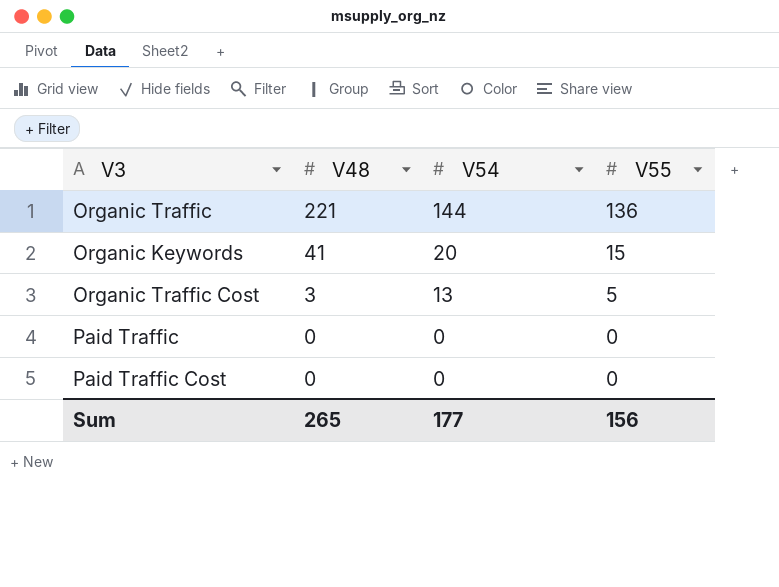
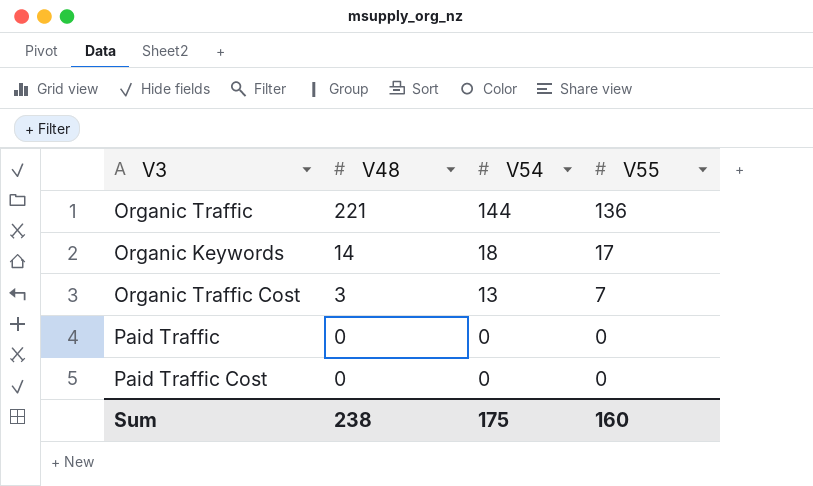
Organic Keywords | V48: 41 -> 14
Organic Keywords | V54: 20 -> 18
Organic Keywords | V55: 15 -> 17
Organic Traffic Cost | V55: 5 -> 7
Sum | V48: 265 -> 238
Sum | V54: 177 -> 175
Sum | V55: 156 -> 160

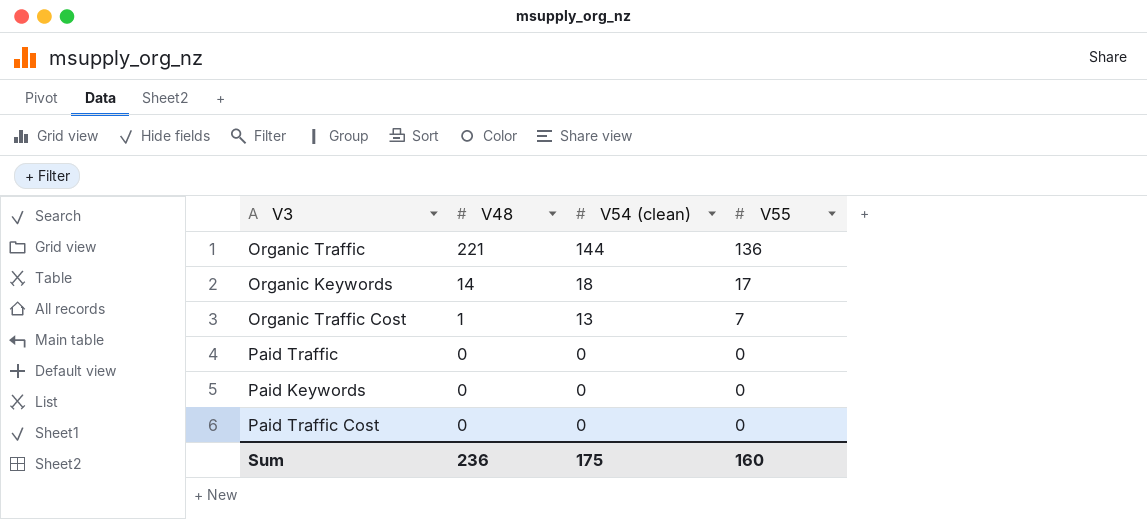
column name: V54 -> V54 (clean)
Organic Traffic Cost | V48: 3 -> 1
row Paid Keywords: none -> 0 | 0 | 0
Sum | V48: 238 -> 236

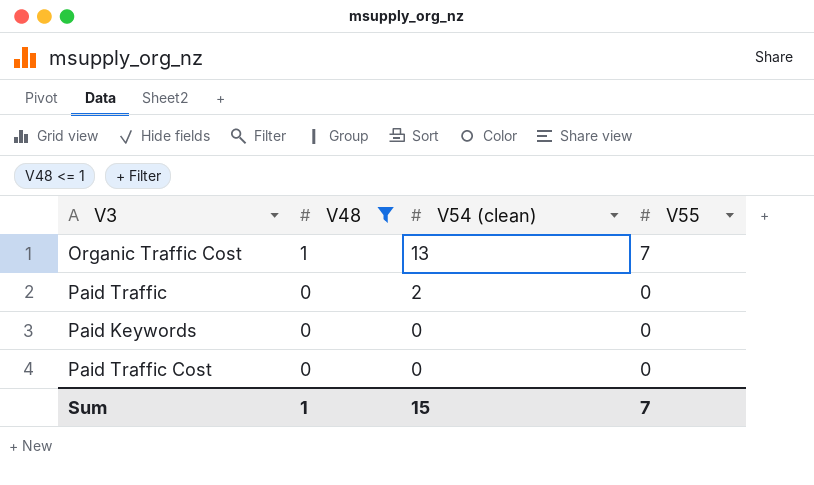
filter: none -> V48 <= 1
Paid Traffic | V54 (clean): 0 -> 2
Sum | V48: 236 -> 1
Sum | V54 (clean): 175 -> 15
Sum | V55: 160 -> 7

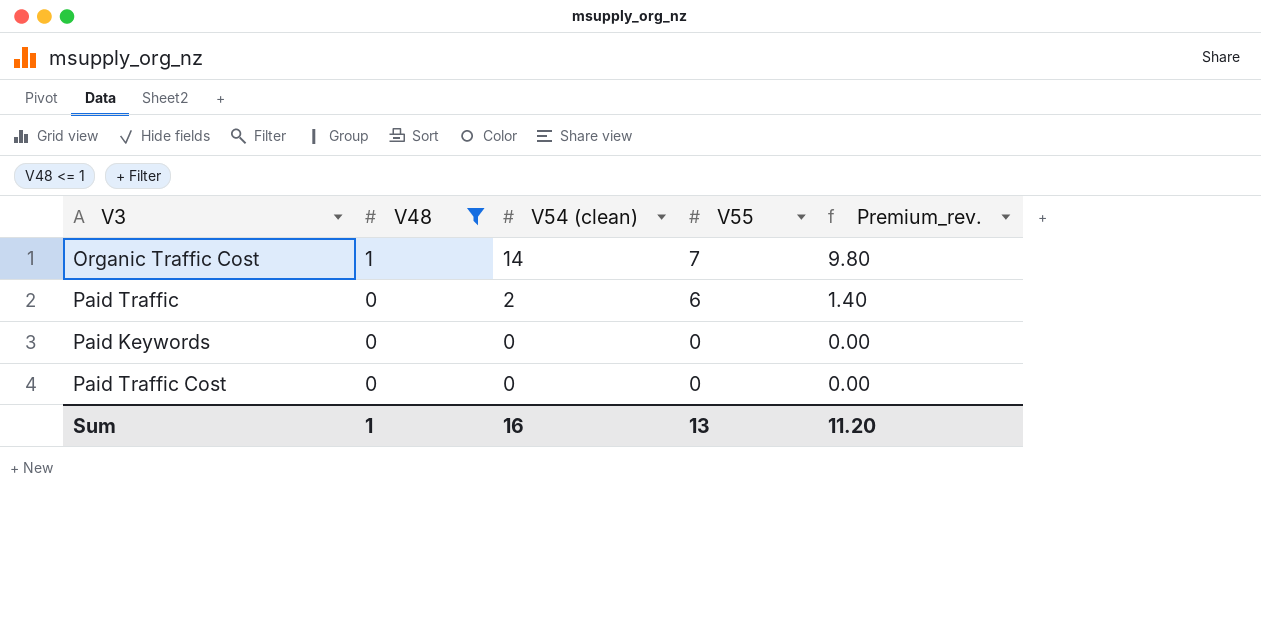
column Premium_rev. | formula: none -> [V54 (clean)] * 0.7
Organic Traffic Cost | V54 (clean): 13 -> 14
Paid Traffic | V55: 0 -> 6
Sum | V54 (clean): 15 -> 16
Sum | V55: 7 -> 13

